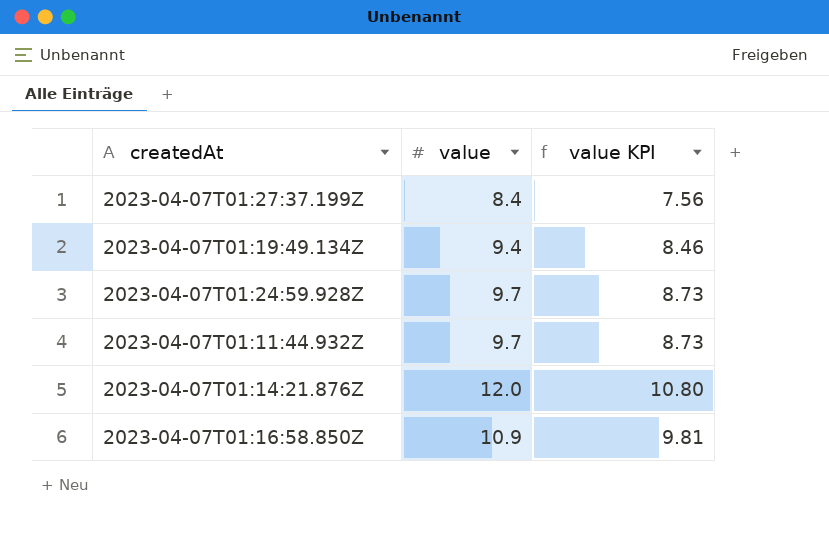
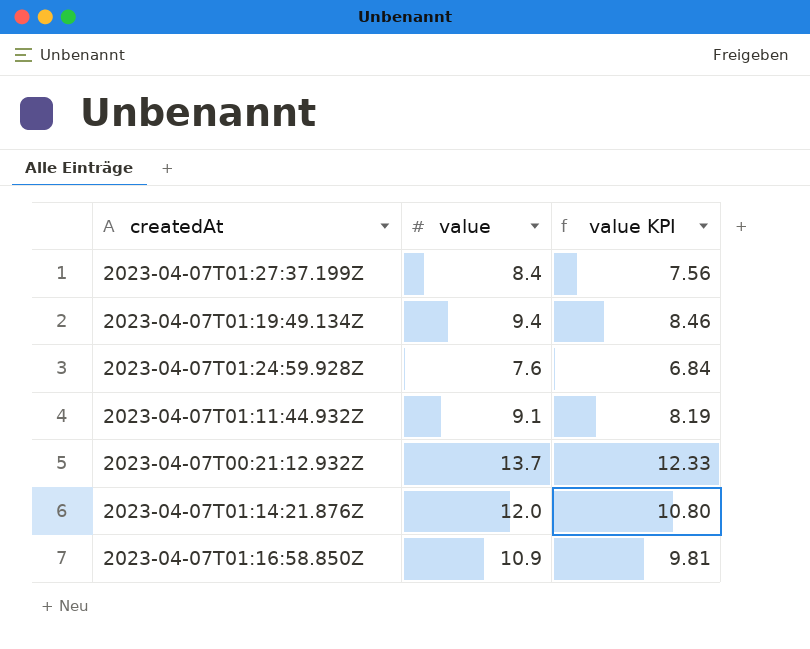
2023-04-07T01:24:59.928Z | value: 9.7 -> 7.6
2023-04-07T01:24:59.928Z | value KPI: 8.73 -> 6.84
2023-04-07T01:11:44.932Z | value: 9.7 -> 9.1
2023-04-07T01:11:44.932Z | value KPI: 8.73 -> 8.19
row 2023-04-07T00:21:12.932Z: none -> 13.7 | 12.33

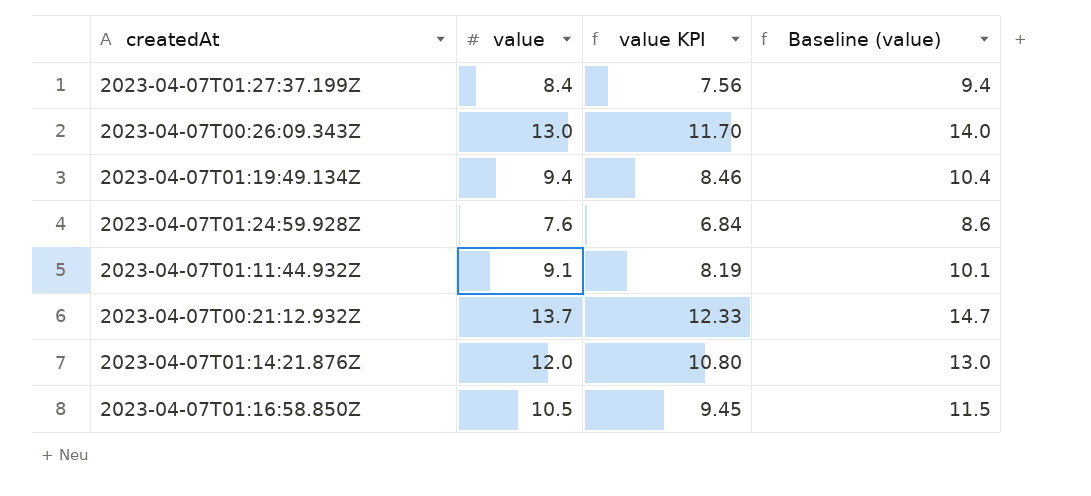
column Baseline (value) | formula: none -> [value] + 1
row 2023-04-07T00:26:09.343Z: none -> 13.0 | 11.70 | 14.0
2023-04-07T01:16:58.850Z | value: 10.9 -> 10.5
2023-04-07T01:16:58.850Z | value KPI: 9.81 -> 9.45

